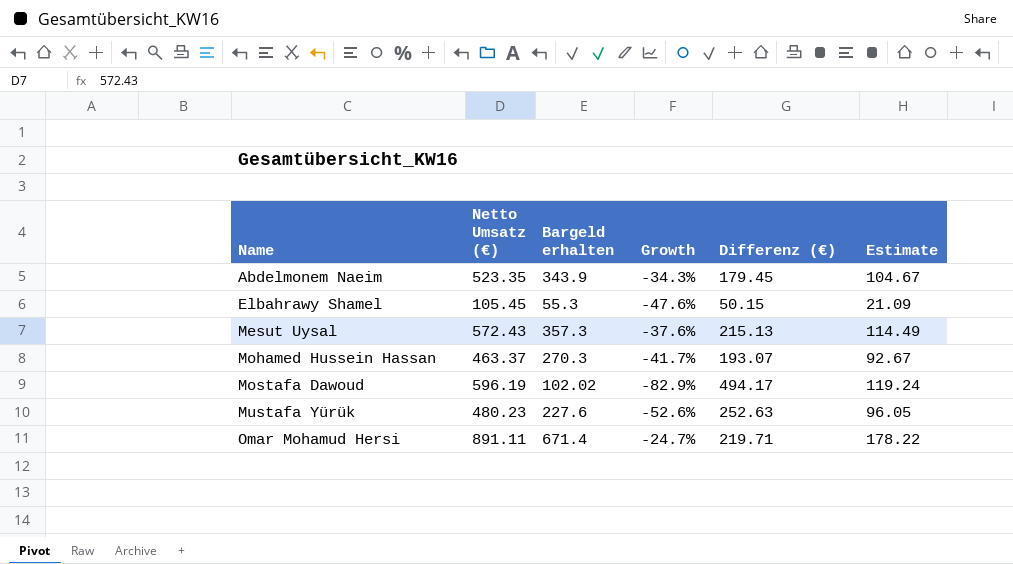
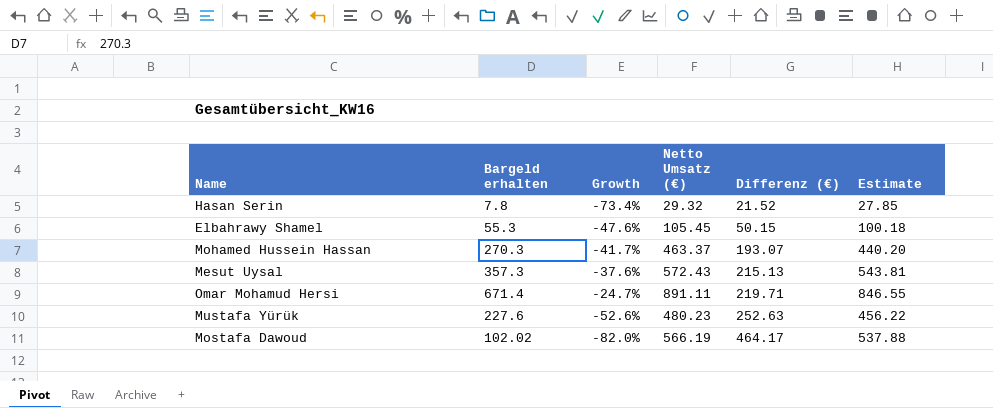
row order: Name ascending -> Differenz (€) ascending
column Netto Umsatz (€) | position: 2 -> 4
column Estimate | formula: [Netto Umsatz (€)] * 0.2 -> [Netto Umsatz (€)] * 0.95
row Abdelmonem Naeim: 523.35 | 343.9 | -34.3% | 179.45 | 104.67 -> none
row Hasan Serin: none -> 7.8 | -73.4% | 29.32 | 21.52 | 27.85
Mostafa Dawoud | Growth: -82.9% -> -82.0%
Mostafa Dawoud | Netto Umsatz (€): 596.19 -> 566.19
Mostafa Dawoud | Differenz (€): 494.17 -> 464.17

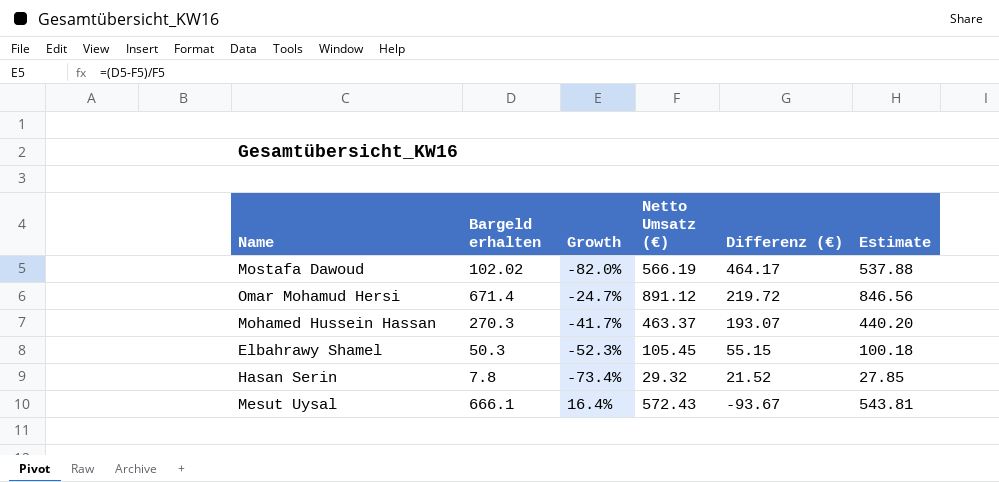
row order: Differenz (€) ascending -> Differenz (€) descending
row Mustafa Yürük: 227.6 | -52.6% | 480.23 | 252.63 | 456.22 -> none
Omar Mohamud Hersi | Netto Umsatz (€): 891.11 -> 891.12
Omar Mohamud Hersi | Differenz (€): 219.71 -> 219.72
Omar Mohamud Hersi | Estimate: 846.55 -> 846.56
Elbahrawy Shamel | Bargeld erhalten: 55.3 -> 50.3
Elbahrawy Shamel | Growth: -47.6% -> -52.3%
Elbahrawy Shamel | Differenz (€): 50.15 -> 55.15
Mesut Uysal | Bargeld erhalten: 357.3 -> 666.1
Mesut Uysal | Growth: -37.6% -> 16.4%
Mesut Uysal | Differenz (€): 215.13 -> -93.67

